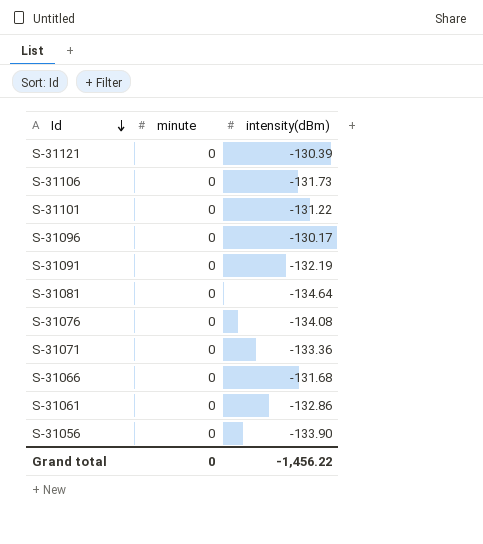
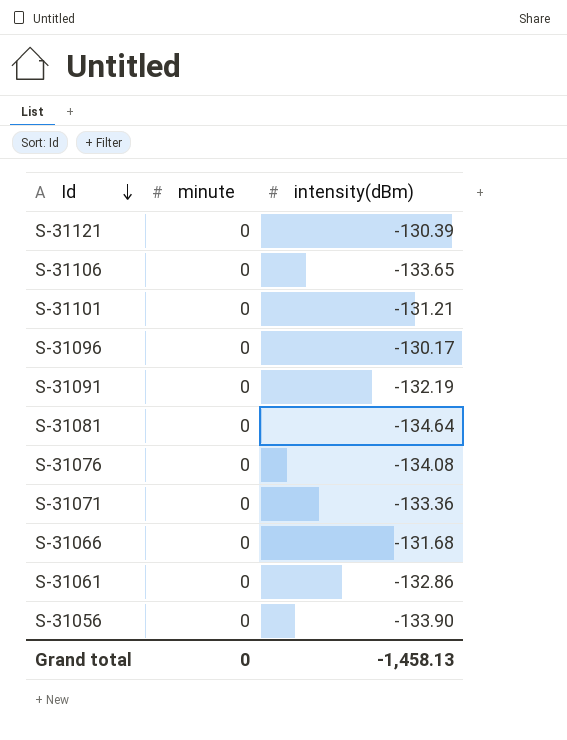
S-31106 | intensity(dBm): -131.73 -> -133.65
S-31101 | intensity(dBm): -131.22 -> -131.21
Grand total | intensity(dBm): -1,456.22 -> -1,458.13

